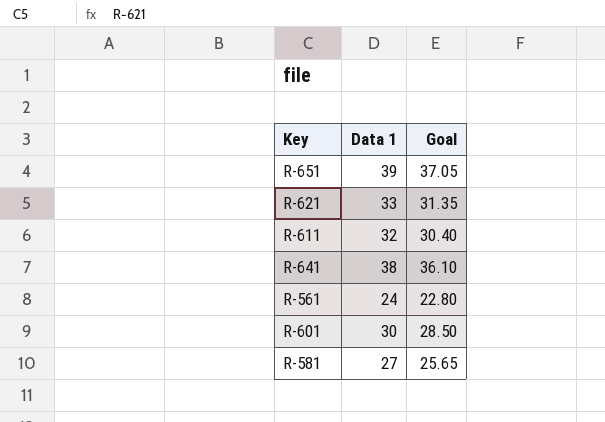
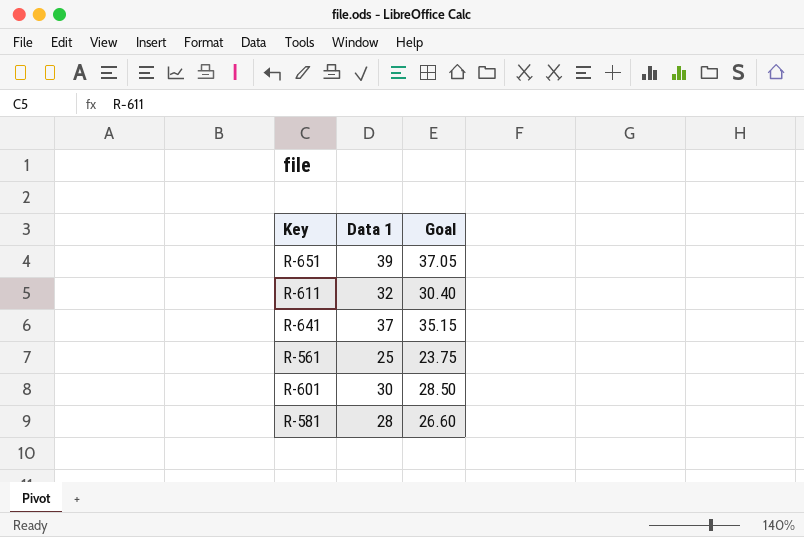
row R-621: 33 | 31.35 -> none
R-641 | Data 1: 38 -> 37
R-641 | Goal: 36.10 -> 35.15
R-561 | Data 1: 24 -> 25
R-561 | Goal: 22.80 -> 23.75
R-581 | Data 1: 27 -> 28
R-581 | Goal: 25.65 -> 26.60

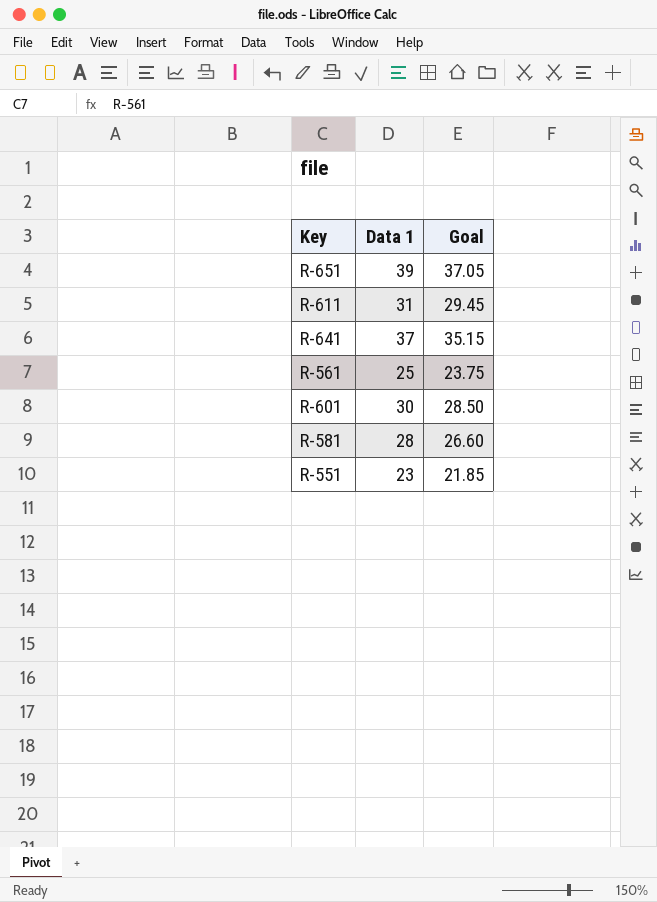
R-611 | Data 1: 32 -> 31
R-611 | Goal: 30.40 -> 29.45
row R-551: none -> 23 | 21.85

